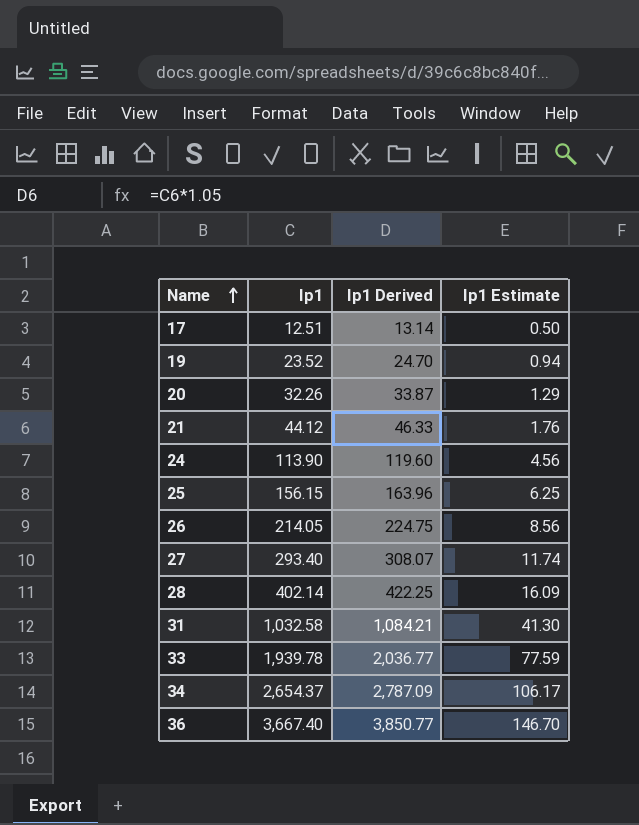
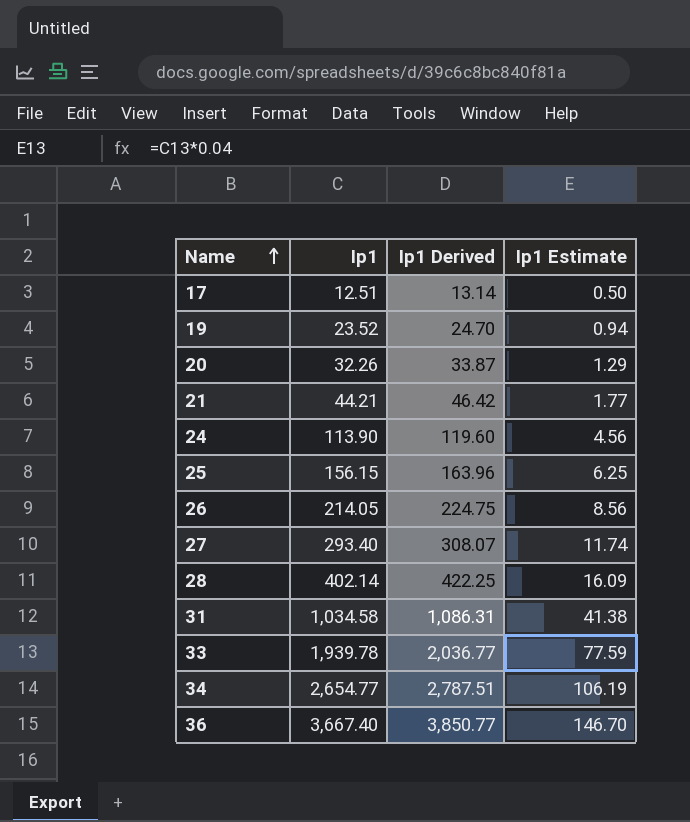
21 | Ip1: 44.12 -> 44.21
21 | Ip1 Derived: 46.33 -> 46.42
21 | Ip1 Estimate: 1.76 -> 1.77
31 | Ip1: 1,032.58 -> 1,034.58
31 | Ip1 Derived: 1,084.21 -> 1,086.31
31 | Ip1 Estimate: 41.30 -> 41.38
34 | Ip1: 2,654.37 -> 2,654.77
34 | Ip1 Derived: 2,787.09 -> 2,787.51
34 | Ip1 Estimate: 106.17 -> 106.19

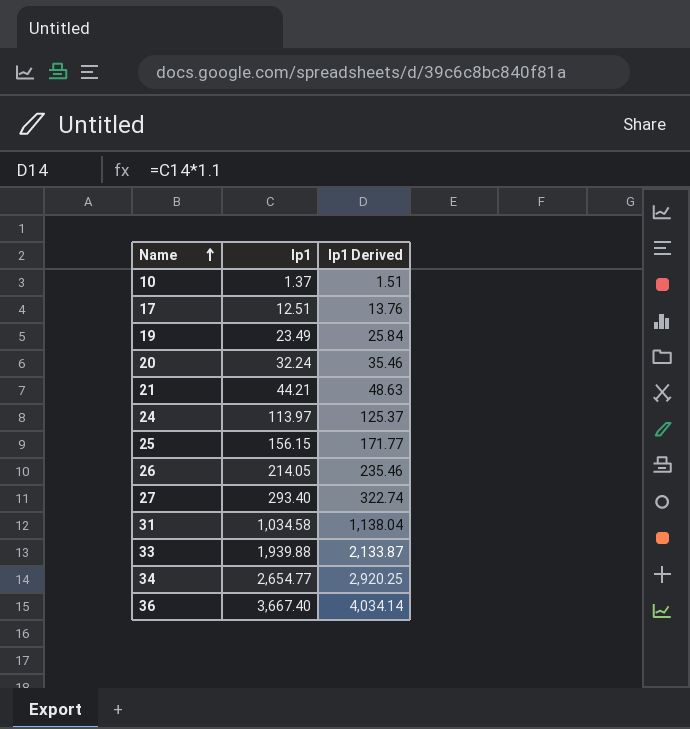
column Ip1 Estimate | formula: [Ip1] * 0.04 -> none
column Ip1 Derived | formula: [Ip1] * 1.05 -> [Ip1] * 1.1
row 28: 402.14 | 422.25 | 16.09 -> none
row 10: none -> 1.37 | 1.51
19 | Ip1: 23.52 -> 23.49
20 | Ip1: 32.26 -> 32.24
24 | Ip1: 113.90 -> 113.97
33 | Ip1: 1,939.78 -> 1,939.88

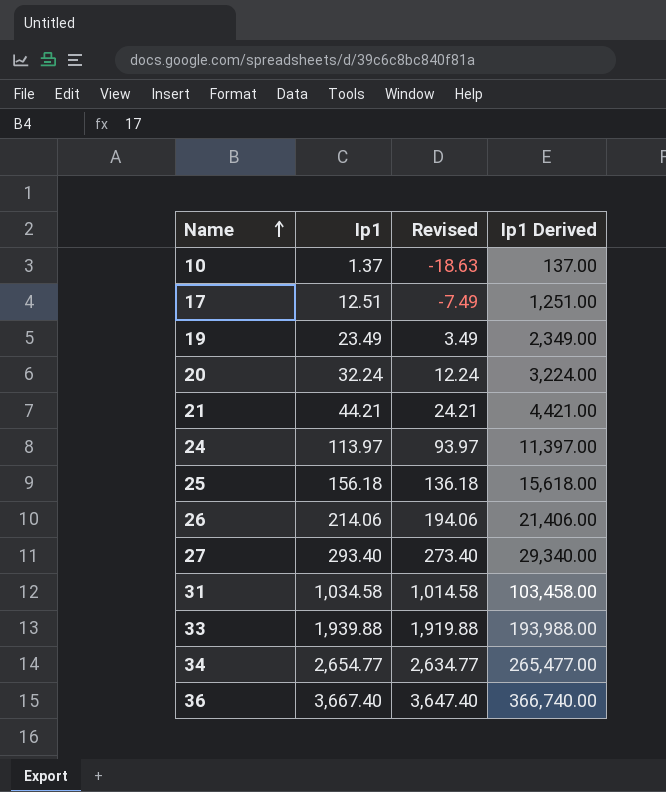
column Revised | formula: none -> [Ip1] - 20
column Ip1 Derived | formula: [Ip1] * 1.1 -> [Ip1] * 100
25 | Ip1: 156.15 -> 156.18
26 | Ip1: 214.05 -> 214.06

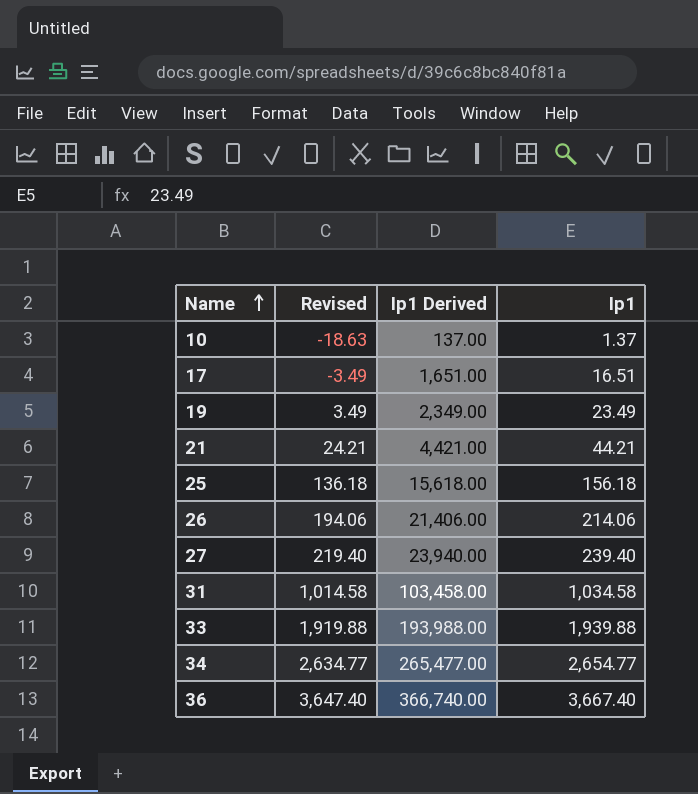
column Ip1 | position: 2 -> 4
row 20: 32.24 | 12.24 | 3,224.00 -> none
row 24: 113.97 | 93.97 | 11,397.00 -> none
17 | Revised: -7.49 -> -3.49
17 | Ip1 Derived: 1,251.00 -> 1,651.00
17 | Ip1: 12.51 -> 16.51
27 | Revised: 273.40 -> 219.40
27 | Ip1 Derived: 29,340.00 -> 23,940.00
27 | Ip1: 293.40 -> 239.40

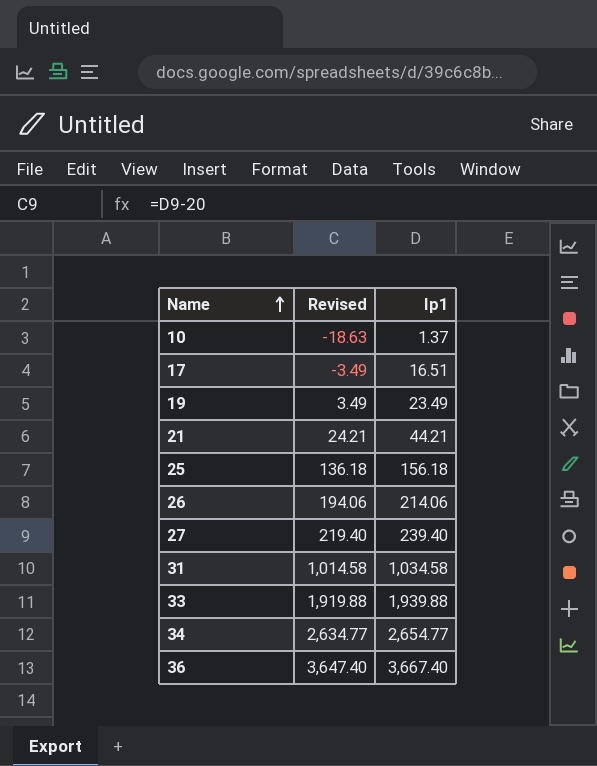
column Ip1 Derived | formula: [Ip1] * 100 -> none

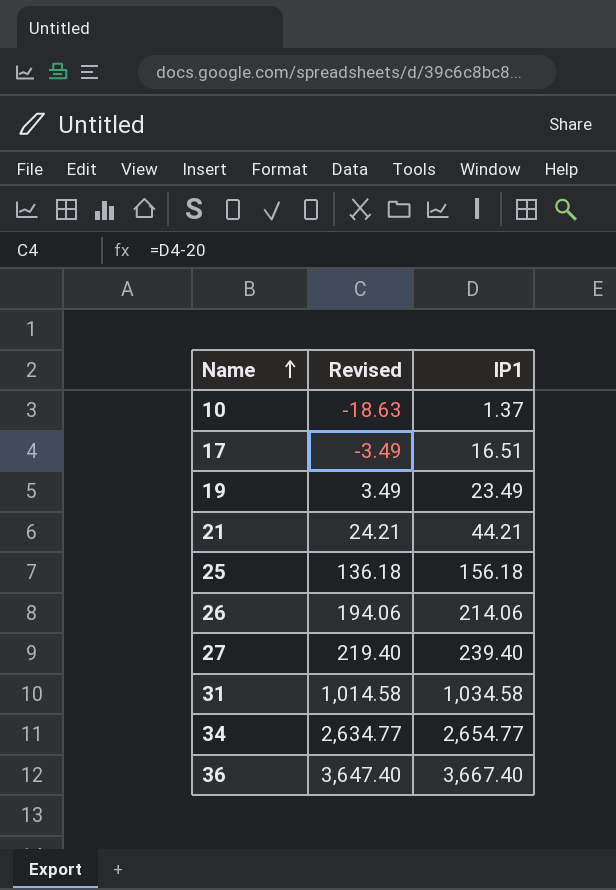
column name: Ip1 -> IP1
row 33: 1,919.88 | 1,939.88 -> none

